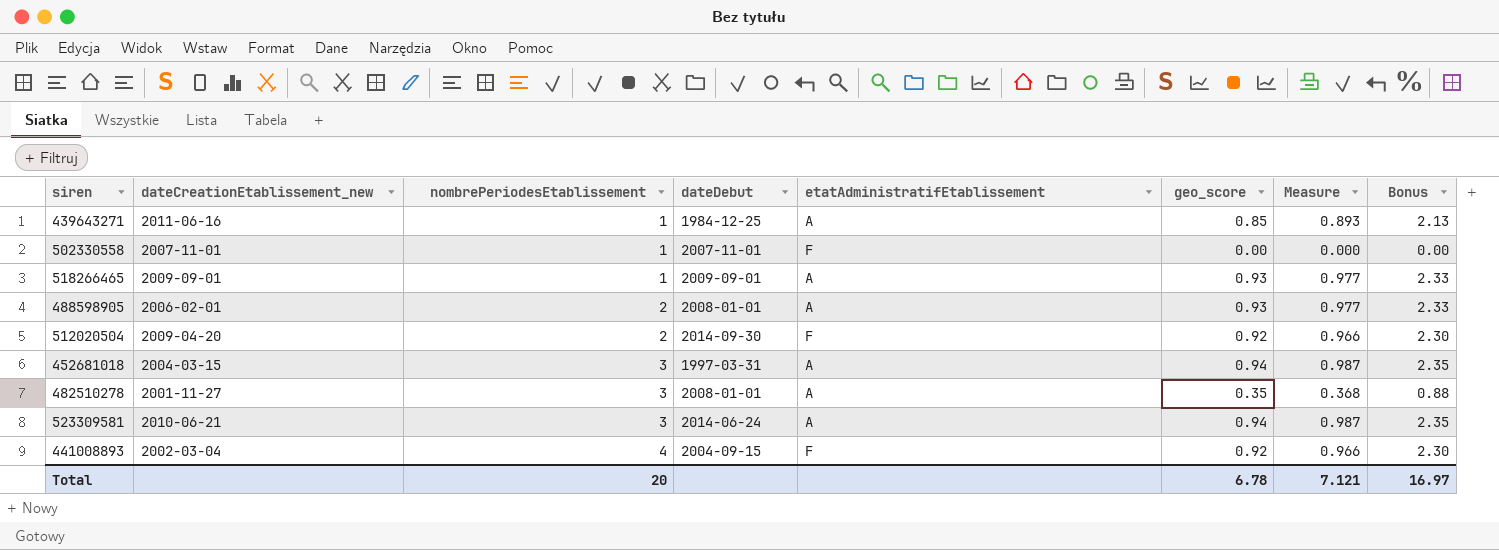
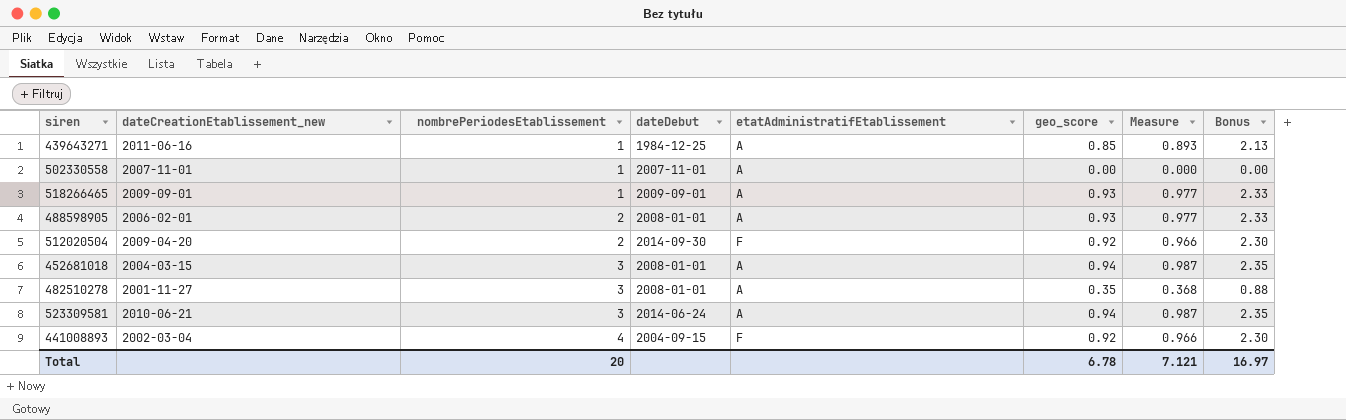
502330558 | etatAdministratifEtablissement: F -> A
452681018 | dateDebut: 1997-03-31 -> 2008-01-01

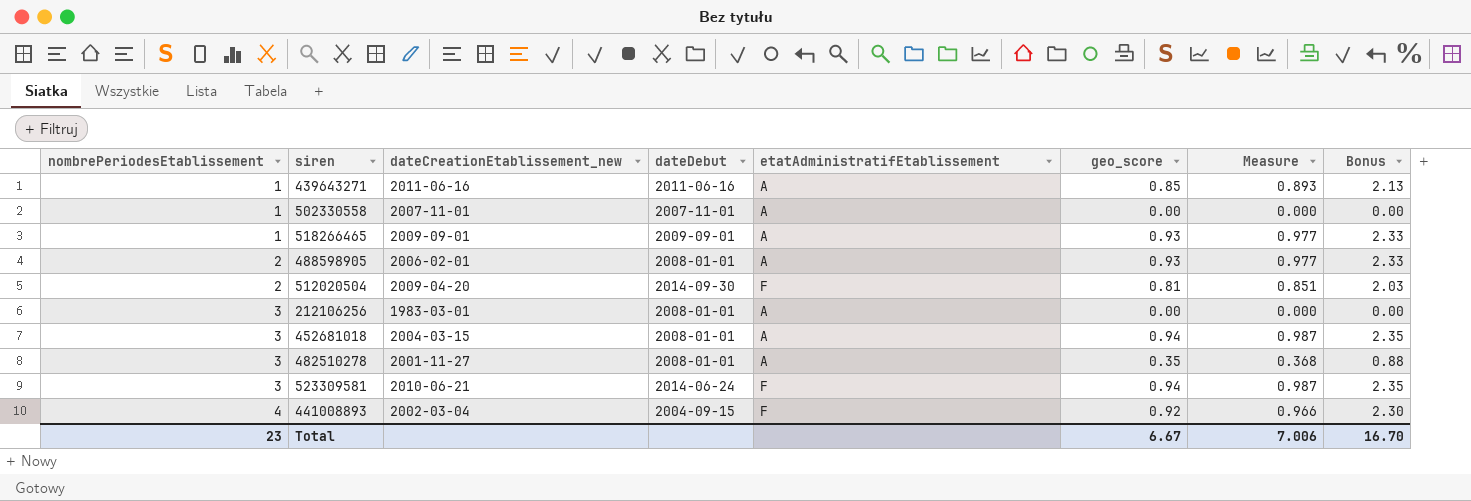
column nombrePeriodesEtablissement | position: 3 -> 1
439643271 | dateDebut: 1984-12-25 -> 2011-06-16
512020504 | geo_score: 0.92 -> 0.81
512020504 | Measure: 0.966 -> 0.851
512020504 | Bonus: 2.30 -> 2.03
row 212106256: none -> 3 | 1983-03-01 | 2008-01-01 | A | 0.00 | 0.000 | 0.00
523309581 | etatAdministratifEtablissement: A -> F
Total | nombrePeriodesEtablissement: 20 -> 23
Total | geo_score: 6.78 -> 6.67
Total | Measure: 7.121 -> 7.006
Total | Bonus: 16.97 -> 16.70

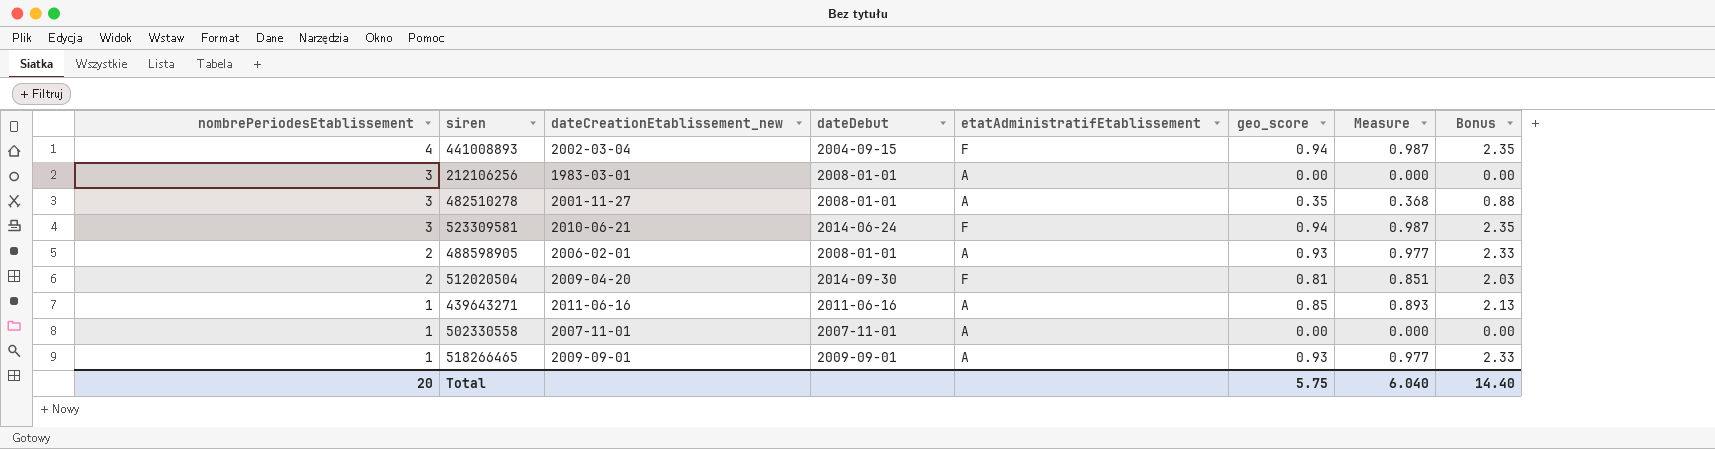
row order: nombrePeriodesEtablissement ascending -> nombrePeriodesEtablissement descending
row 452681018: 3 | 2004-03-15 | 2008-01-01 | A | 0.94 | 0.987 | 2.35 -> none
441008893 | geo_score: 0.92 -> 0.94
441008893 | Measure: 0.966 -> 0.987
441008893 | Bonus: 2.30 -> 2.35
Total | nombrePeriodesEtablissement: 23 -> 20
Total | geo_score: 6.67 -> 5.75
Total | Measure: 7.006 -> 6.040
Total | Bonus: 16.70 -> 14.40

